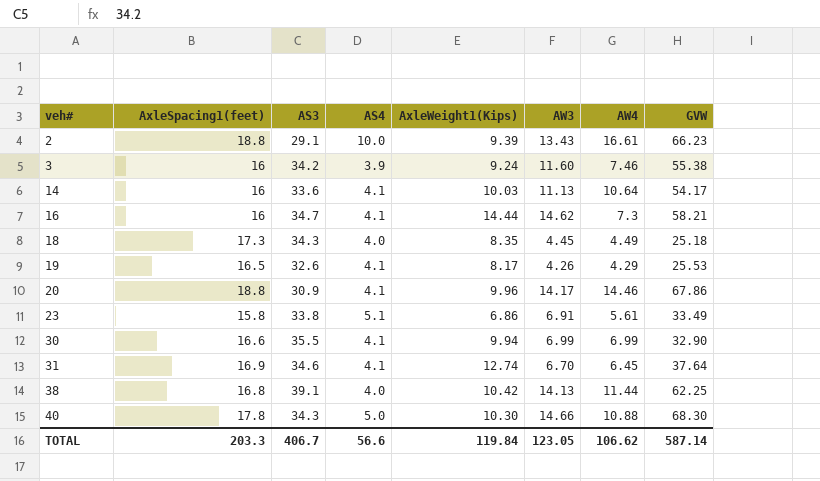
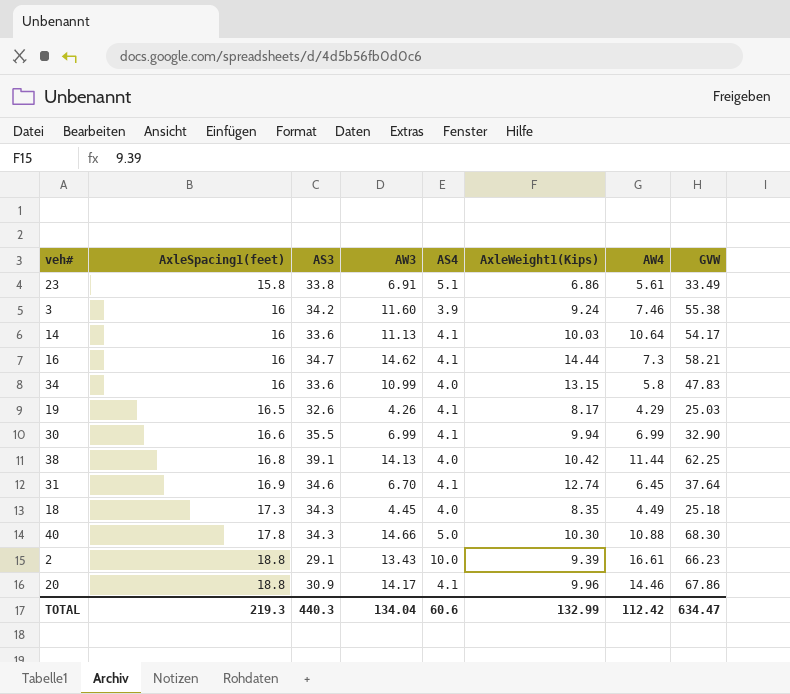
row order: veh# ascending -> AxleSpacing1(feet) ascending
column AW3 | position: 6 -> 4
row 34: none -> 16 | 33.6 | 10.99 | 4.0 | 13.15 | 5.8 | 47.83
19 | GVW: 25.53 -> 25.03
TOTAL | AxleSpacing1(feet): 203.3 -> 219.3
TOTAL | AS3: 406.7 -> 440.3
TOTAL | AW3: 123.05 -> 134.04
TOTAL | AS4: 56.6 -> 60.6
TOTAL | AxleWeight1(Kips): 119.84 -> 132.99
TOTAL | AW4: 106.62 -> 112.42
TOTAL | GVW: 587.14 -> 634.47

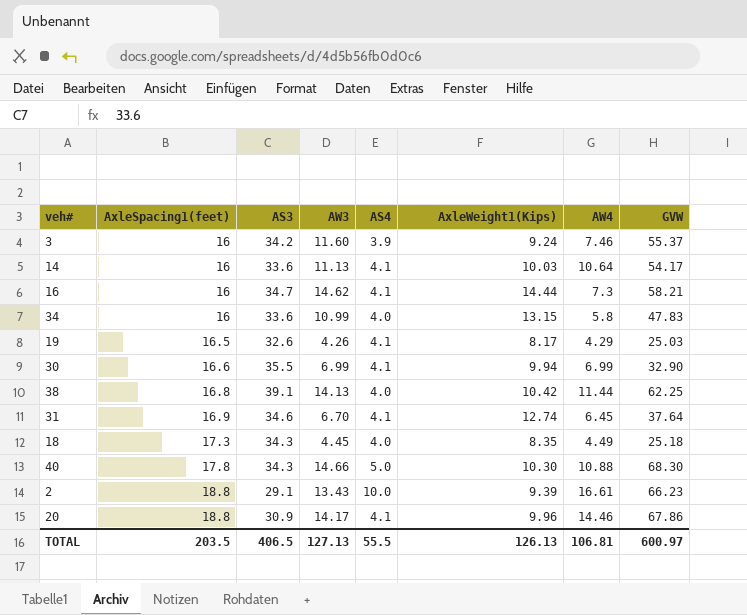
row 23: 15.8 | 33.8 | 6.91 | 5.1 | 6.86 | 5.61 | 33.49 -> none
3 | GVW: 55.38 -> 55.37
TOTAL | AxleSpacing1(feet): 219.3 -> 203.5
TOTAL | AS3: 440.3 -> 406.5
TOTAL | AW3: 134.04 -> 127.13
TOTAL | AS4: 60.6 -> 55.5
TOTAL | AxleWeight1(Kips): 132.99 -> 126.13
TOTAL | AW4: 112.42 -> 106.81
TOTAL | GVW: 634.47 -> 600.97

